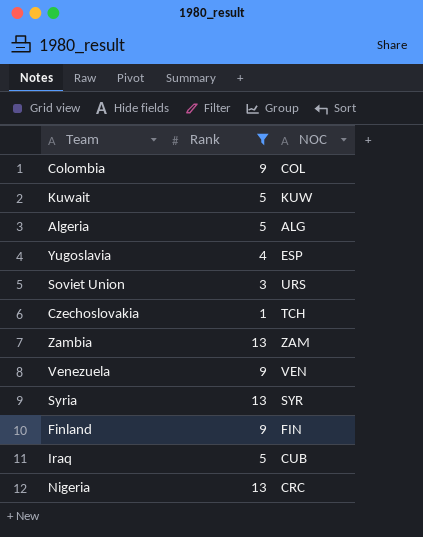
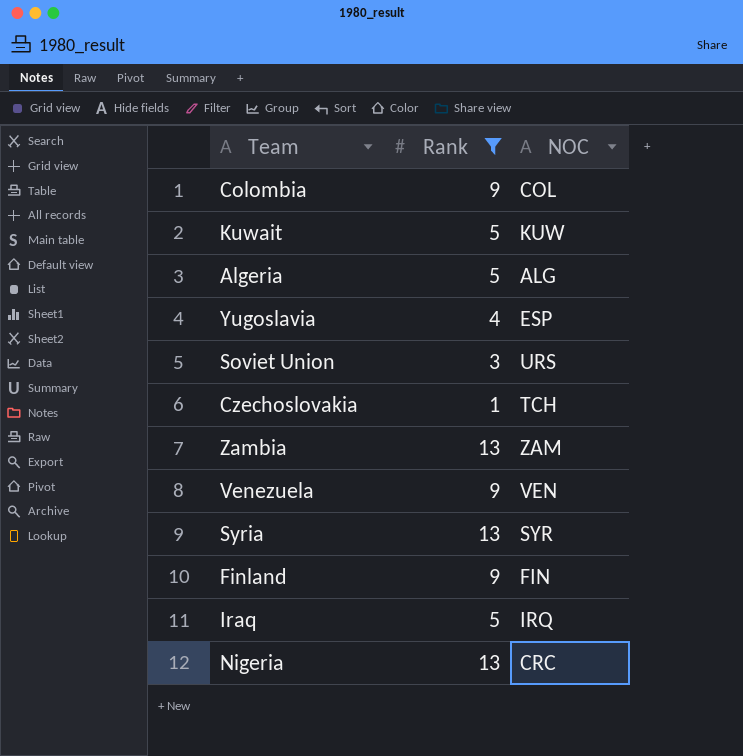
Iraq | NOC: CUB -> IRQ

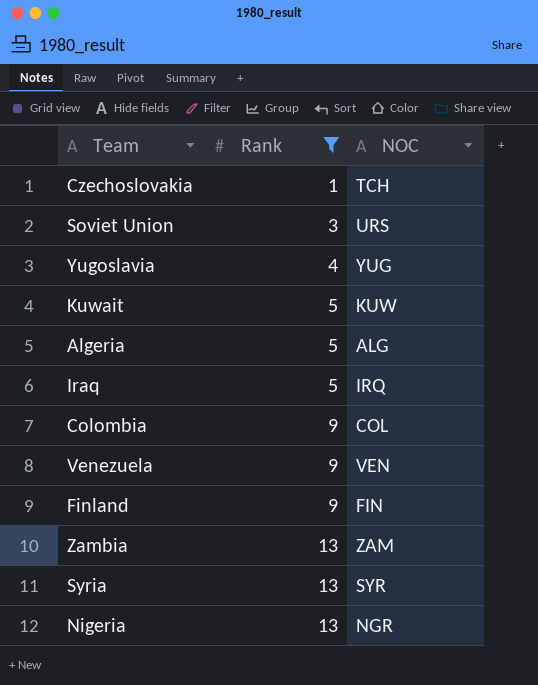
row order: none -> Rank ascending
Yugoslavia | NOC: ESP -> YUG
Nigeria | NOC: CRC -> NGR

